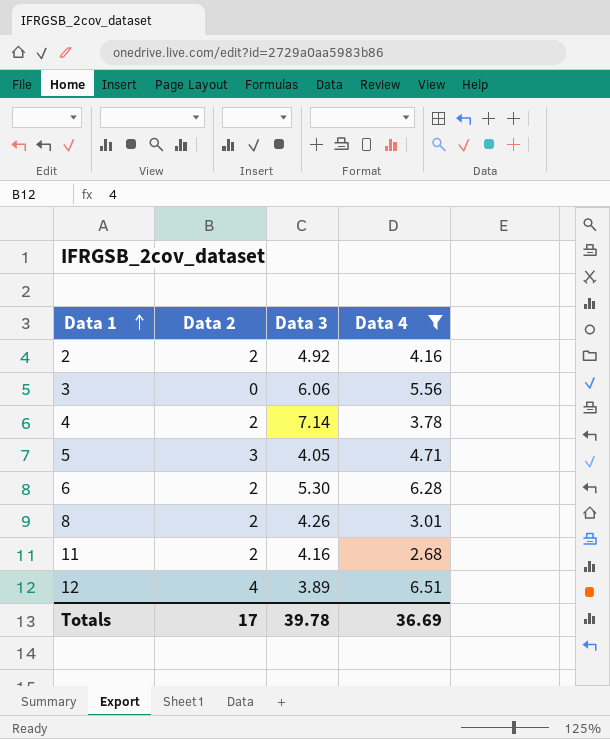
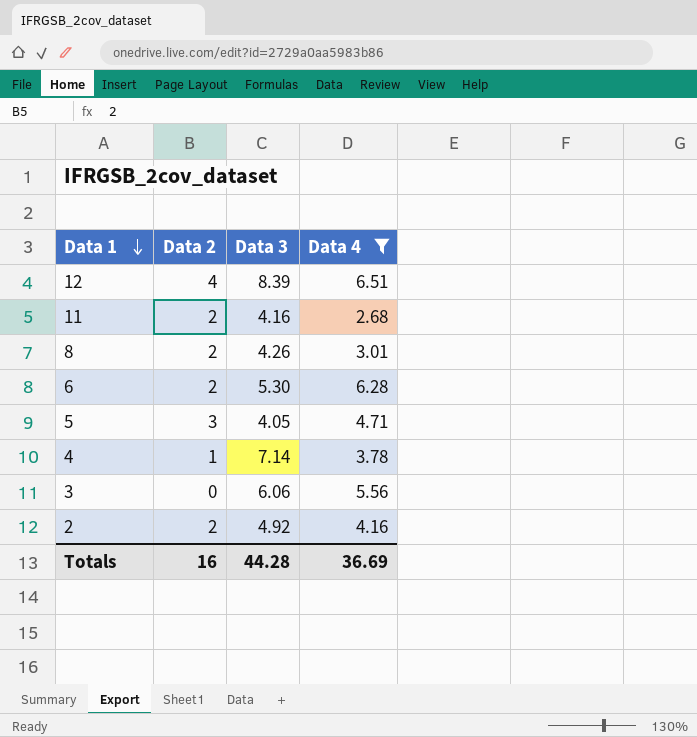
row order: Data 1 ascending -> Data 1 descending
12 | Data 3: 3.89 -> 8.39
4 | Data 2: 2 -> 1
Totals | Data 2: 17 -> 16
Totals | Data 3: 39.78 -> 44.28

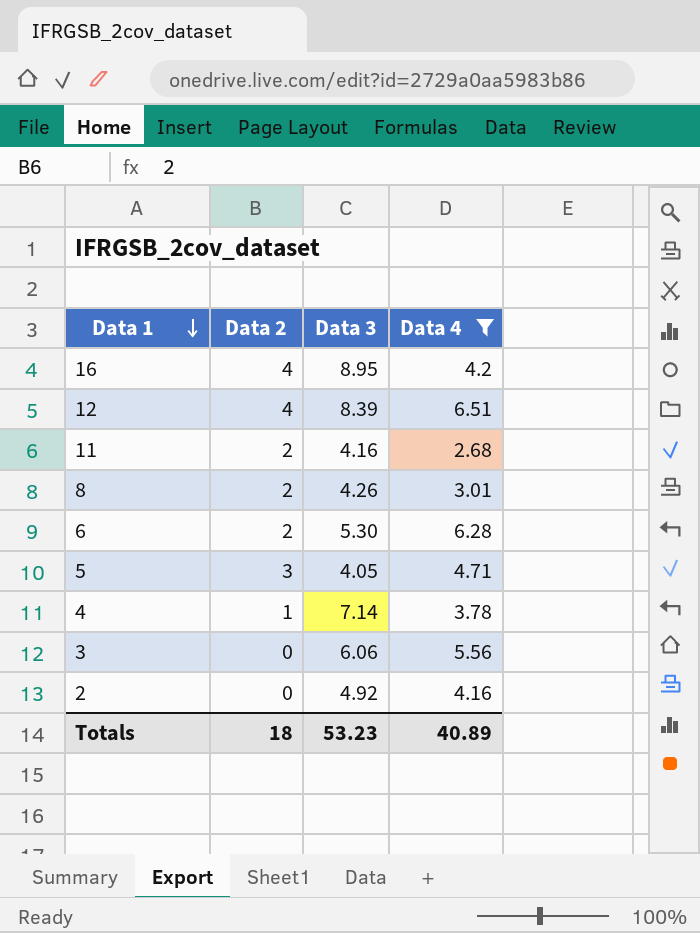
row 16: none -> 4 | 8.95 | 4.2
2 | Data 2: 2 -> 0
Totals | Data 2: 16 -> 18
Totals | Data 3: 44.28 -> 53.23
Totals | Data 4: 36.69 -> 40.89

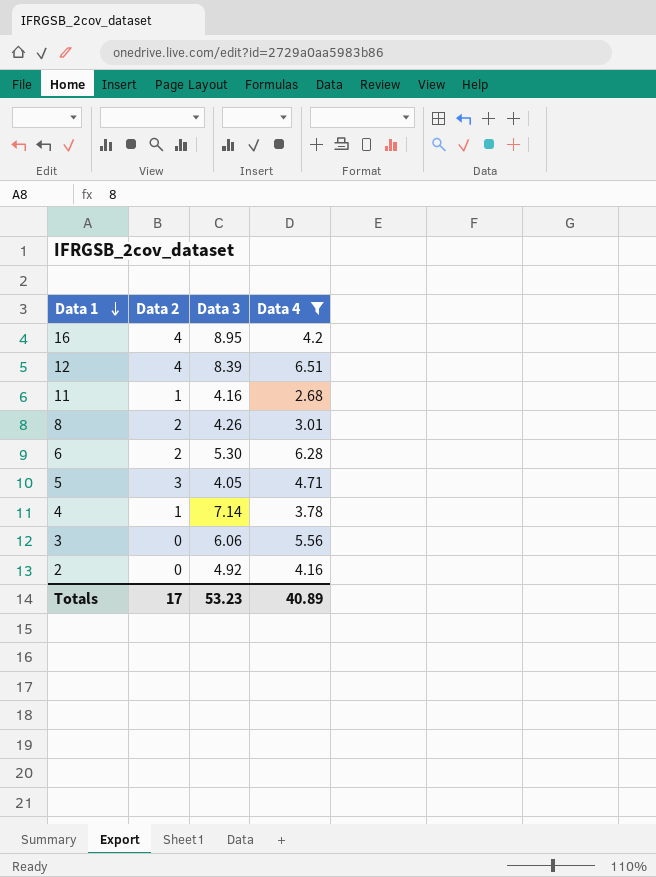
11 | Data 2: 2 -> 1
Totals | Data 2: 18 -> 17

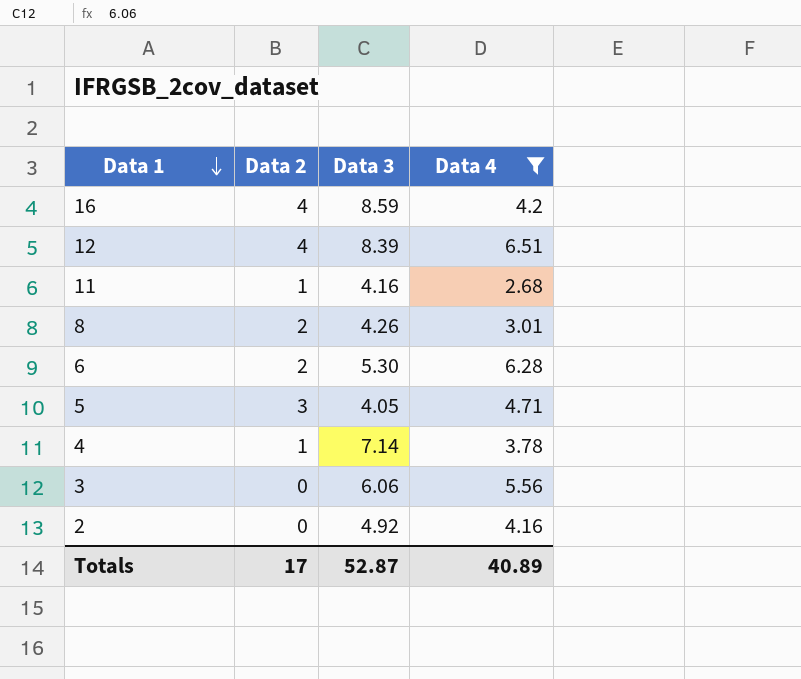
16 | Data 3: 8.95 -> 8.59
Totals | Data 3: 53.23 -> 52.87

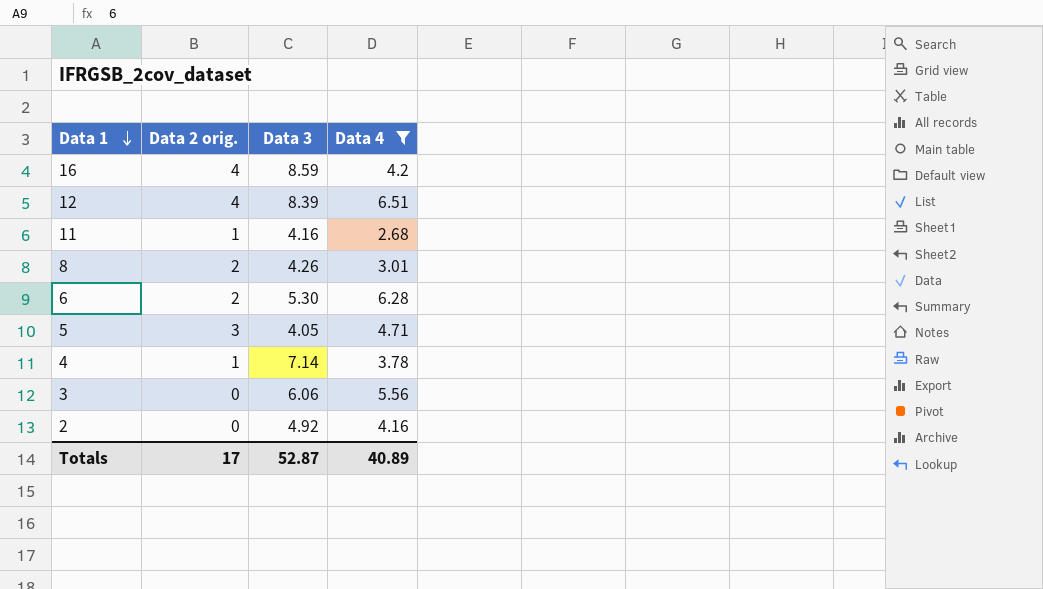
column name: Data 2 -> Data 2 orig.

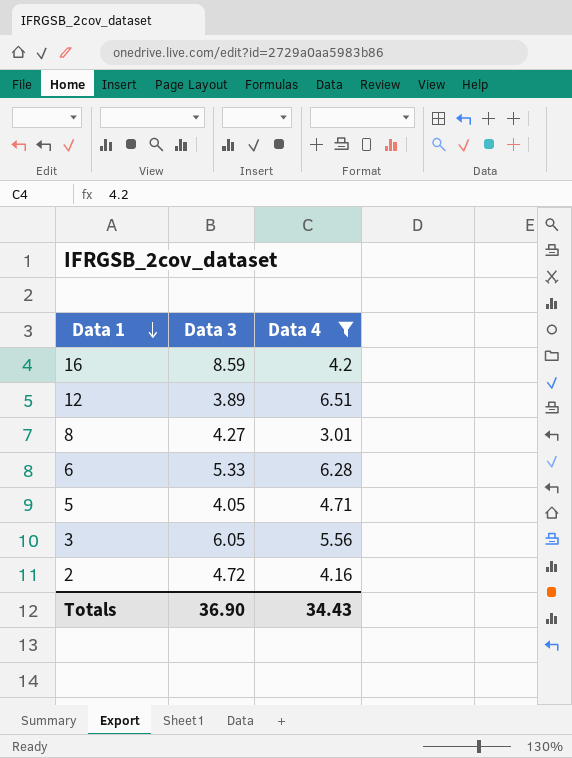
column Data 2 orig. | position: 2 -> none
row 11: 1 | 4.16 | 2.68 -> none
row 4: 1 | 7.14 | 3.78 -> none
12 | Data 3: 8.39 -> 3.89
8 | Data 3: 4.26 -> 4.27
6 | Data 3: 5.30 -> 5.33
3 | Data 3: 6.06 -> 6.05
2 | Data 3: 4.92 -> 4.72
Totals | Data 3: 52.87 -> 36.90
Totals | Data 4: 40.89 -> 34.43

